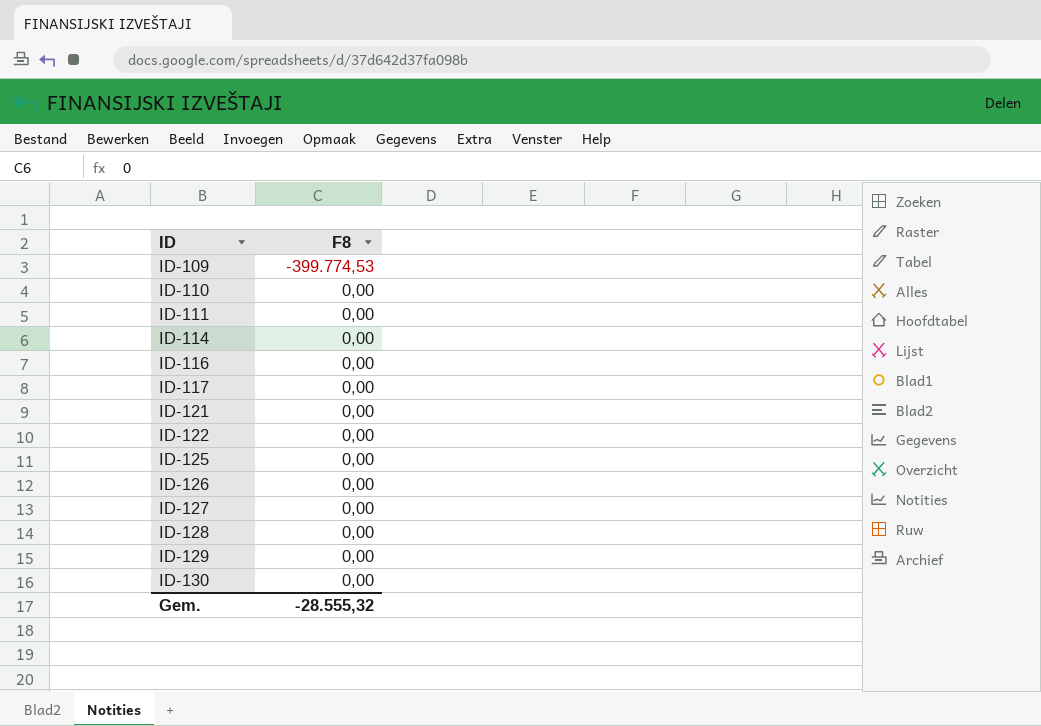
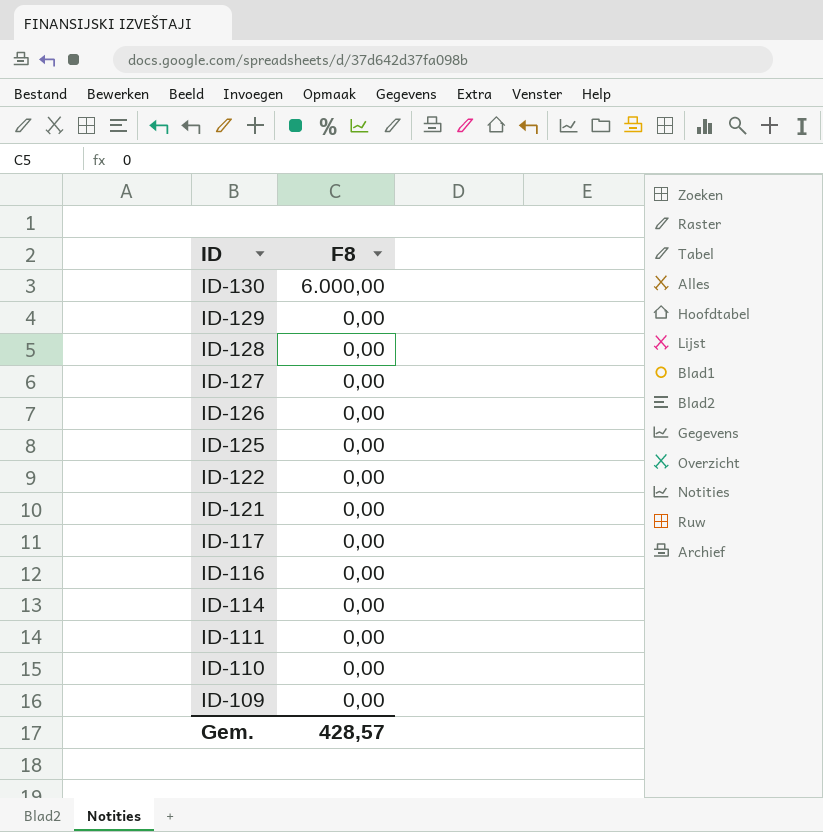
row order: ID ascending -> ID descending
ID-130 | F8: 0,00 -> 6.000,00
ID-109 | F8: -399.774,53 -> 0,00
Gem. | F8: -28.555,32 -> 428,57

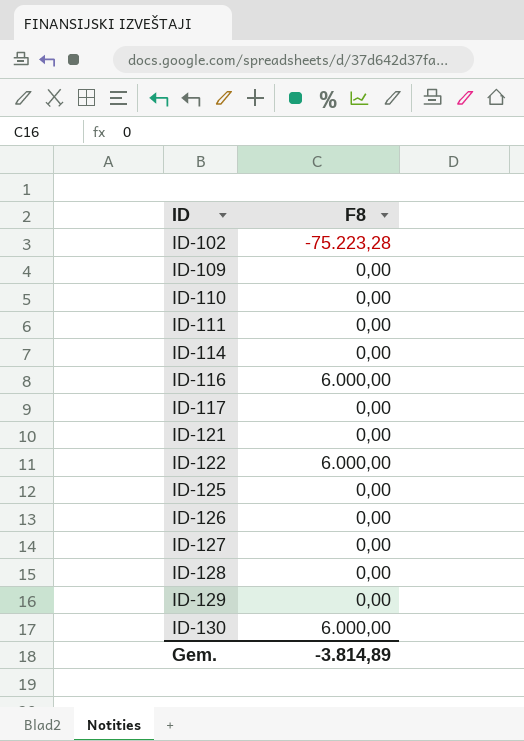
row order: ID descending -> ID ascending
row ID-102: none -> -75.223,28
ID-116 | F8: 0,00 -> 6.000,00
ID-122 | F8: 0,00 -> 6.000,00
Gem. | F8: 428,57 -> -3.814,89

